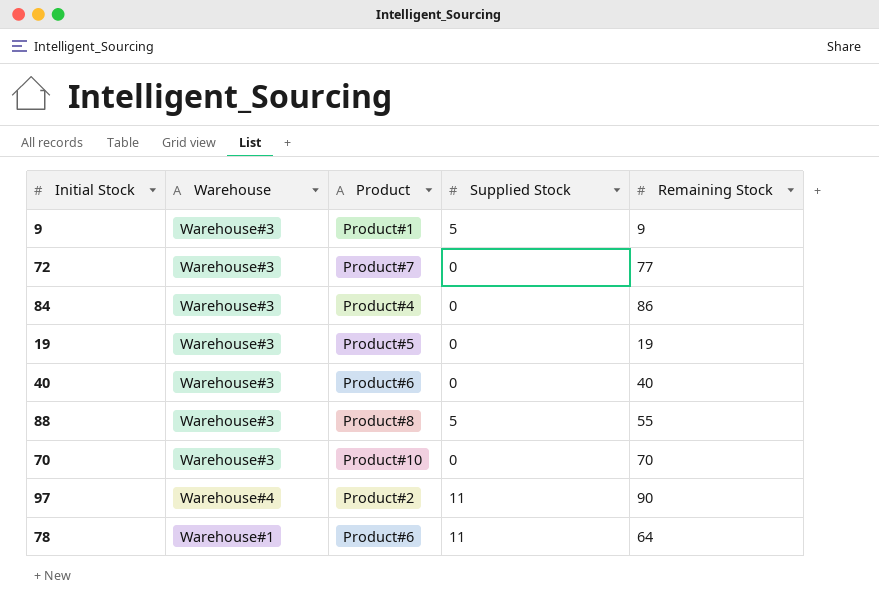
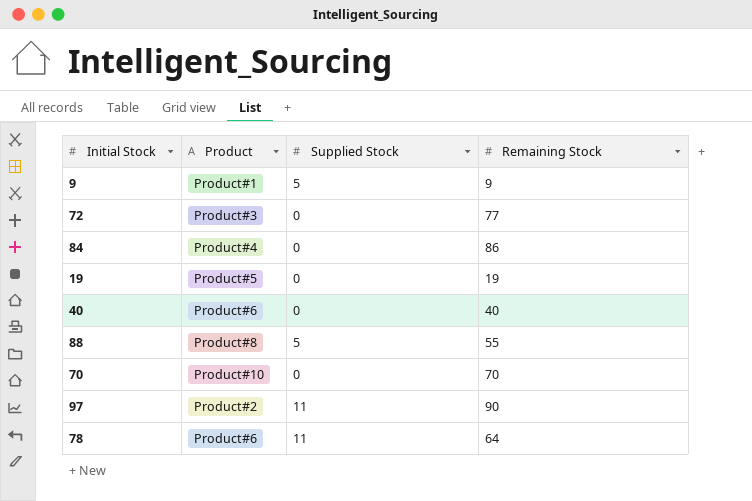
column Warehouse | position: 2 -> none
72 | Product: Product#7 -> Product#3

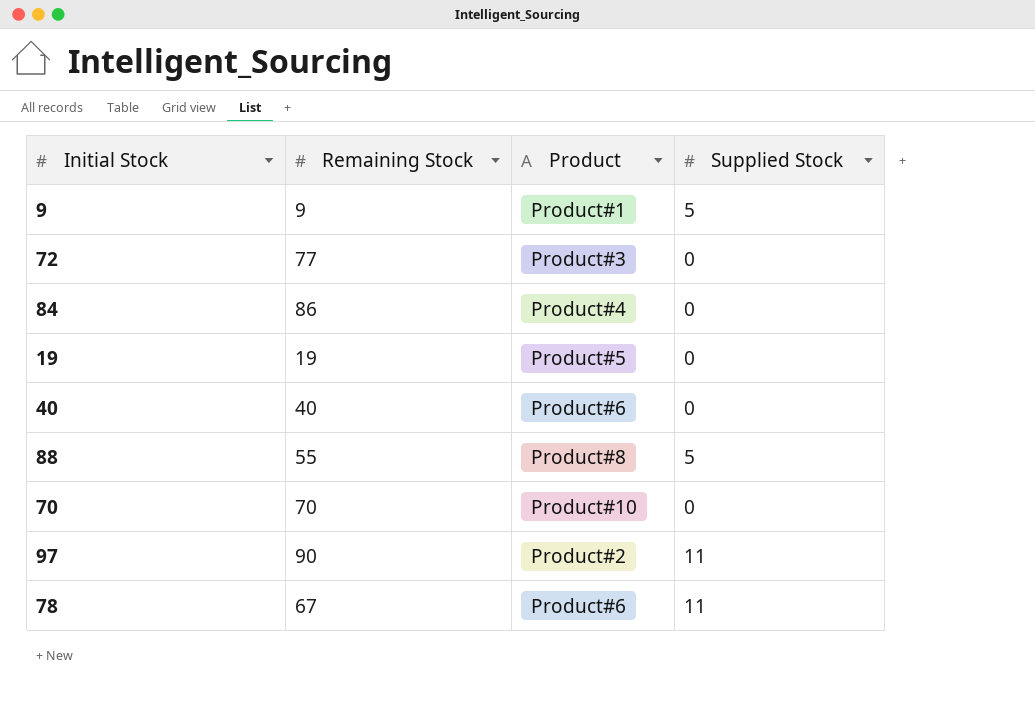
column Remaining Stock | position: 4 -> 2
78 | Remaining Stock: 64 -> 67

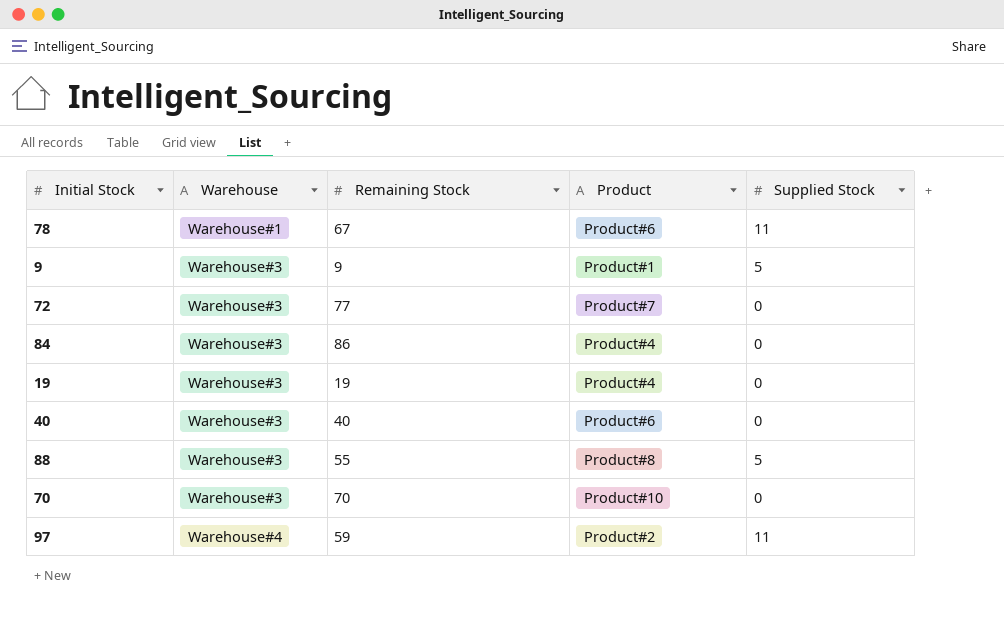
row order: none -> Warehouse ascending
column Warehouse | position: none -> 2
72 | Product: Product#3 -> Product#7
19 | Product: Product#5 -> Product#4
97 | Remaining Stock: 90 -> 59

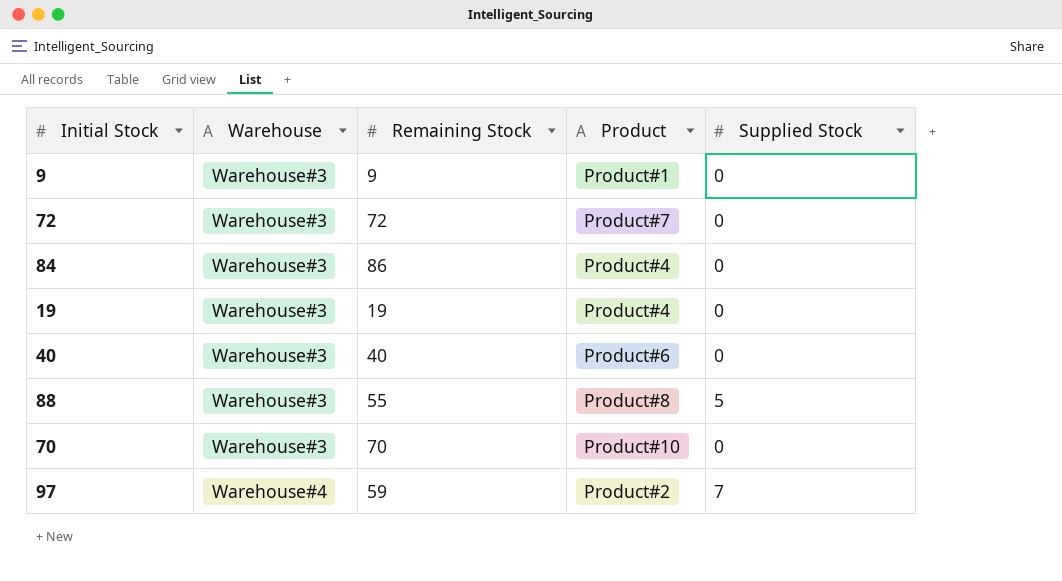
row 78: Warehouse#1 | 67 | Product#6 | 11 -> none
9 | Supplied Stock: 5 -> 0
72 | Remaining Stock: 77 -> 72
97 | Supplied Stock: 11 -> 7

